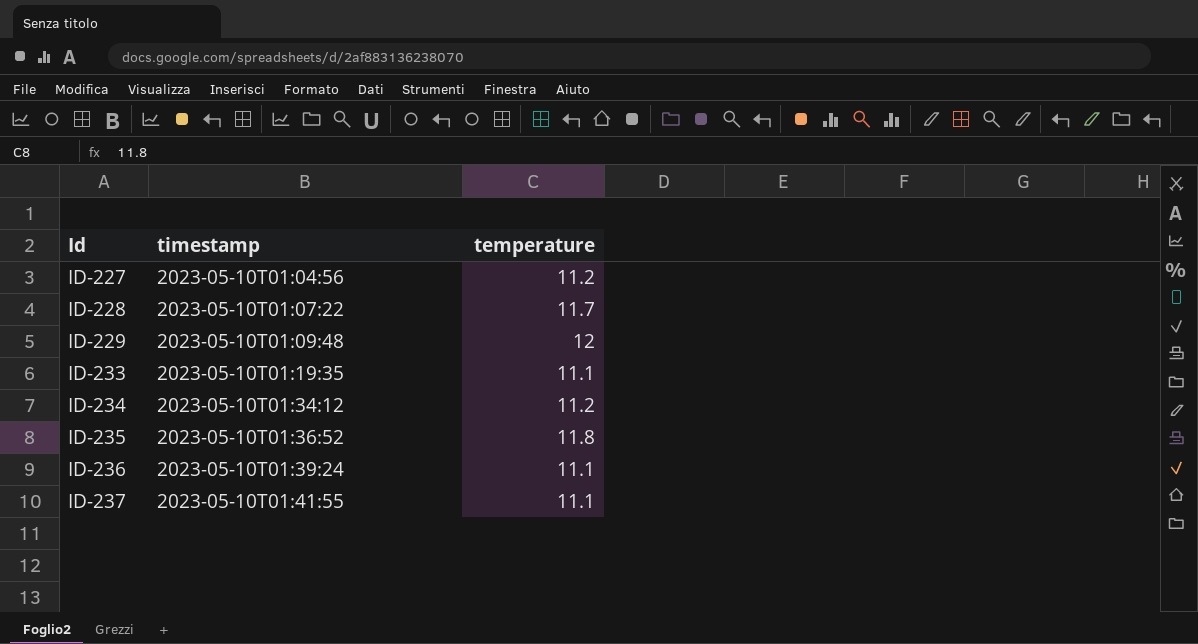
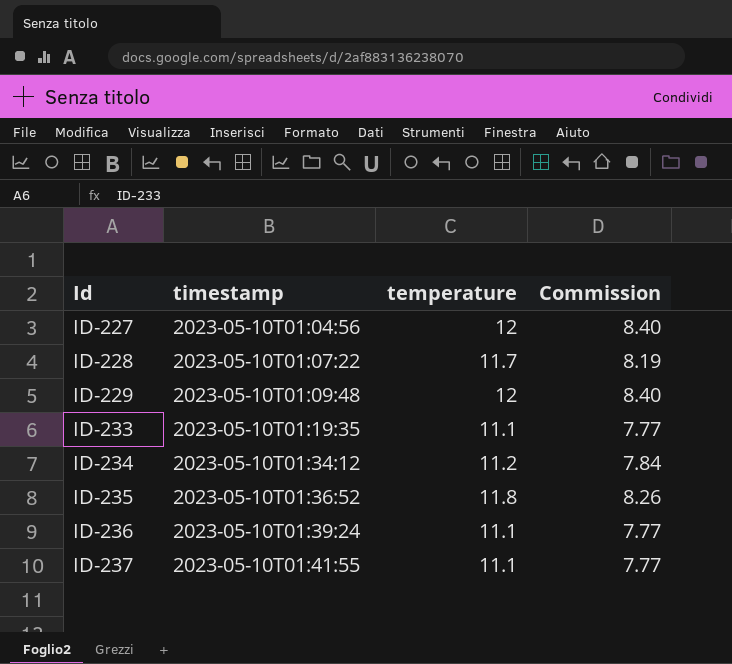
column Commission | formula: none -> [temperature] * 0.7
ID-227 | temperature: 11.2 -> 12

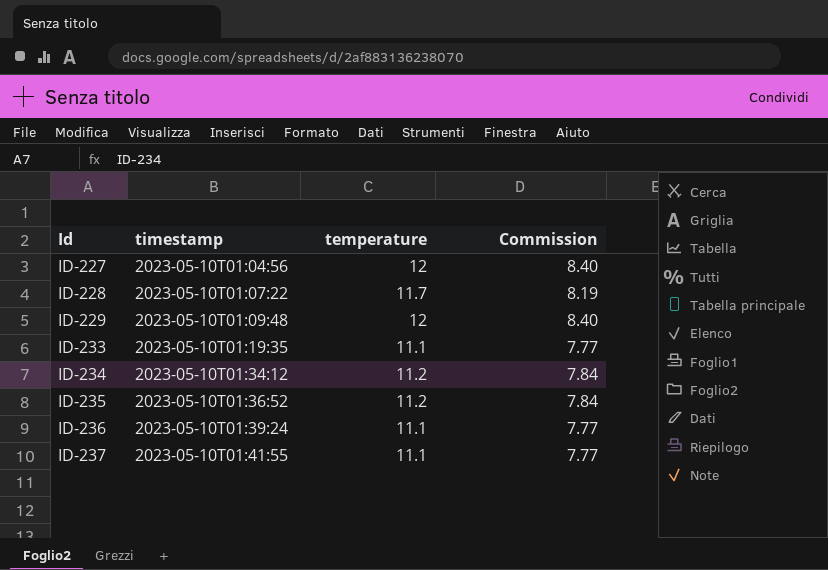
ID-235 | temperature: 11.8 -> 11.2
ID-235 | Commission: 8.26 -> 7.84

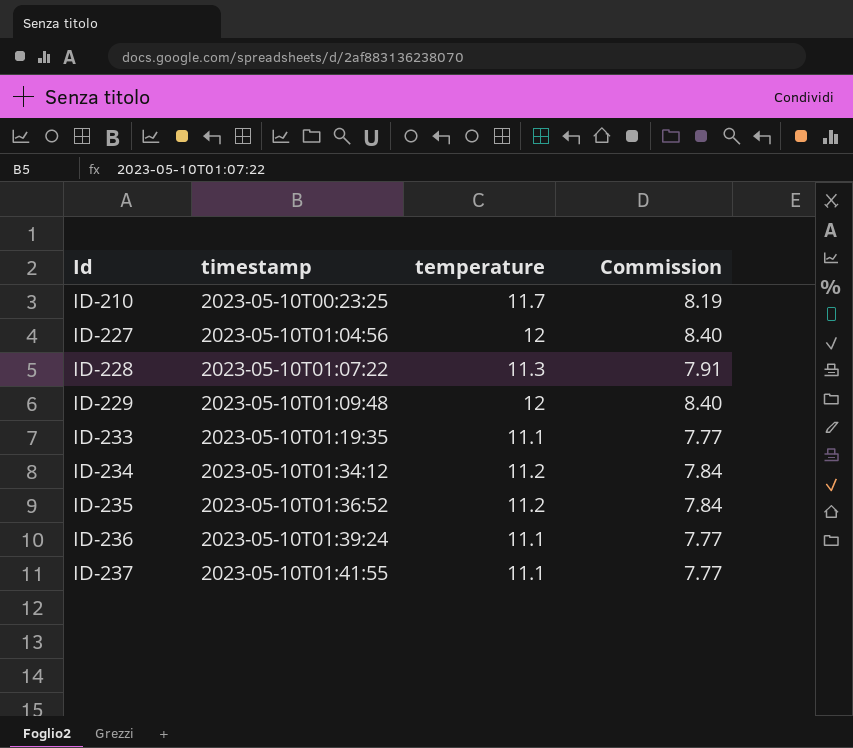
row ID-210: none -> 2023-05-10T00:23:25 | 11.7 | 8.19
ID-228 | temperature: 11.7 -> 11.3
ID-228 | Commission: 8.19 -> 7.91

